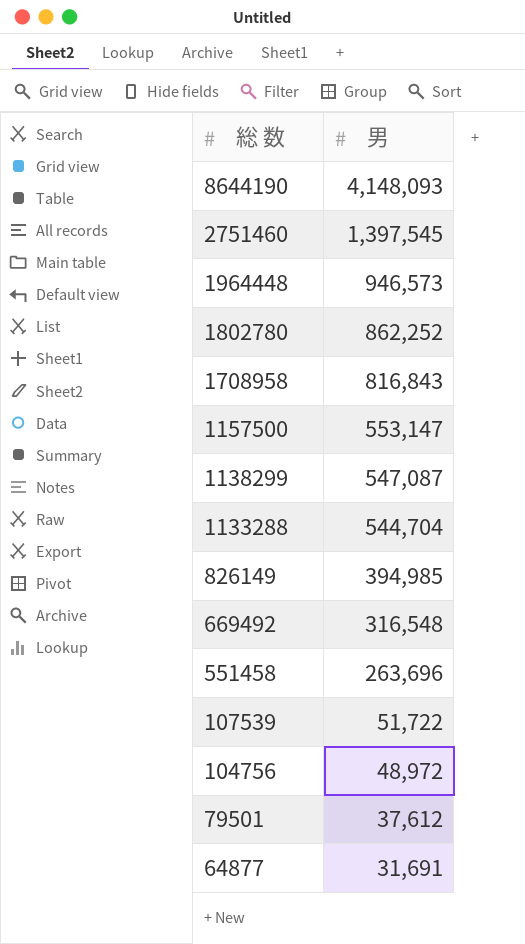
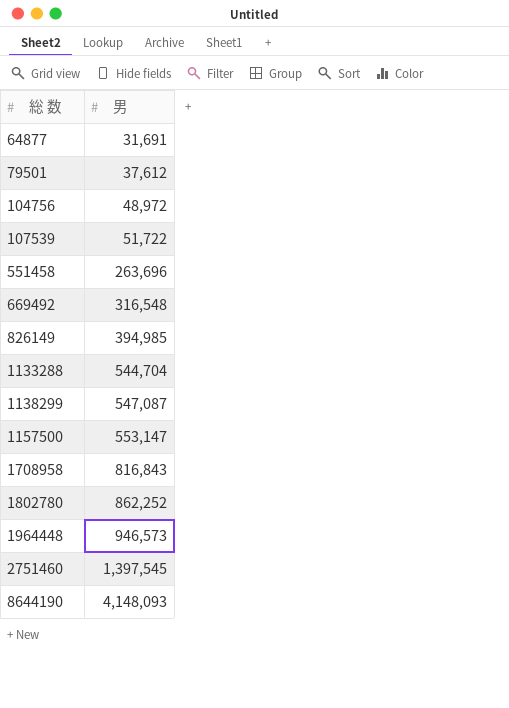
row order: 総 数 descending -> 総 数 ascending

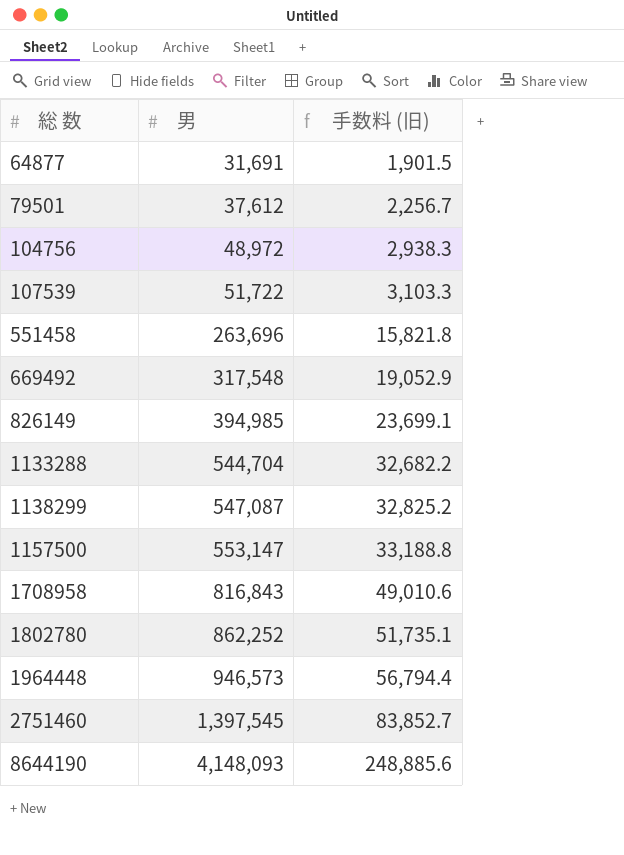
column 手数料 (旧) | formula: none -> [男] * 0.06
669492 | 男: 316,548 -> 317,548

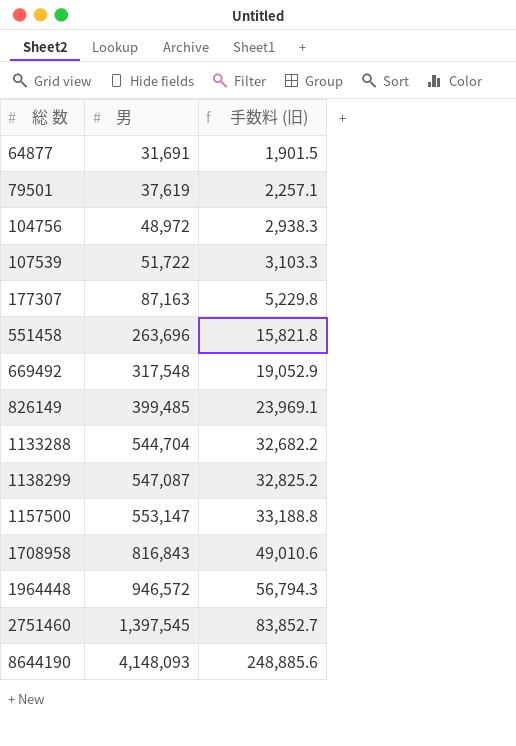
row 1802780: 862,252 | 51,735.1 -> none
79501 | 男: 37,612 -> 37,619
79501 | 手数料 (旧): 2,256.7 -> 2,257.1
row 177307: none -> 87,163 | 5,229.8
826149 | 男: 394,985 -> 399,485
826149 | 手数料 (旧): 23,699.1 -> 23,969.1
1964448 | 男: 946,573 -> 946,572
1964448 | 手数料 (旧): 56,794.4 -> 56,794.3

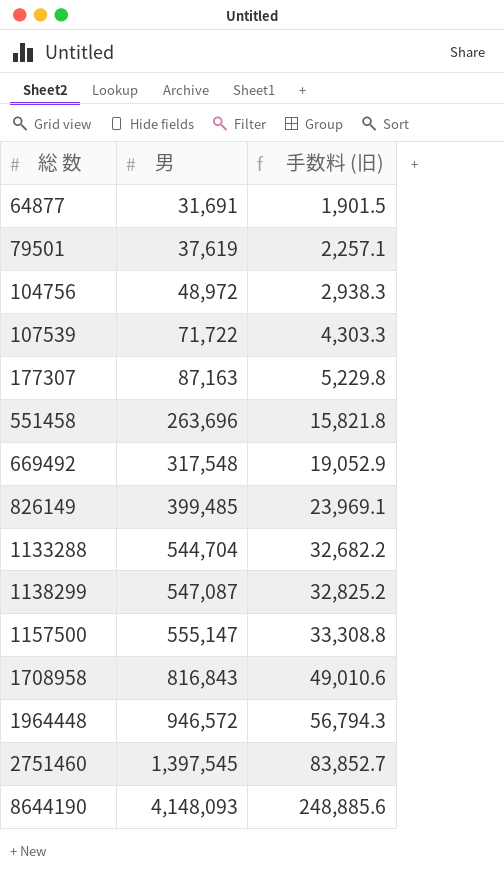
107539 | 男: 51,722 -> 71,722
107539 | 手数料 (旧): 3,103.3 -> 4,303.3
1157500 | 男: 553,147 -> 555,147
1157500 | 手数料 (旧): 33,188.8 -> 33,308.8

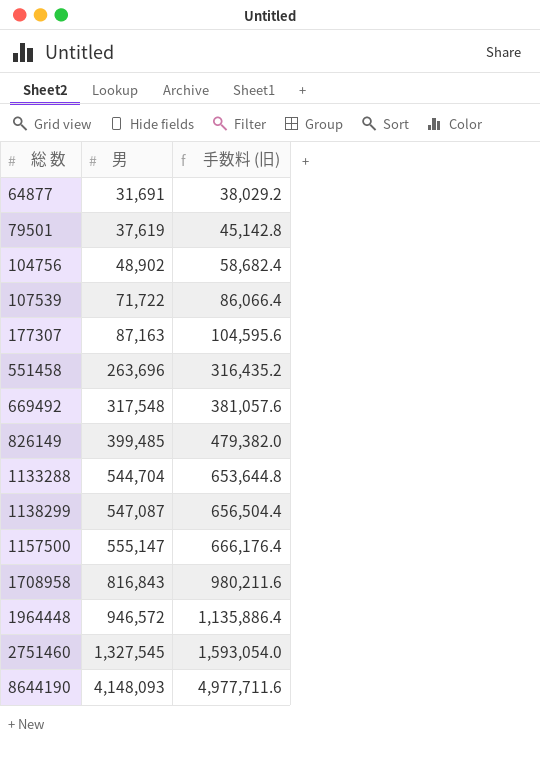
column 手数料 (旧) | formula: [男] * 0.06 -> [男] * 1.2
104756 | 男: 48,972 -> 48,902
2751460 | 男: 1,397,545 -> 1,327,545

